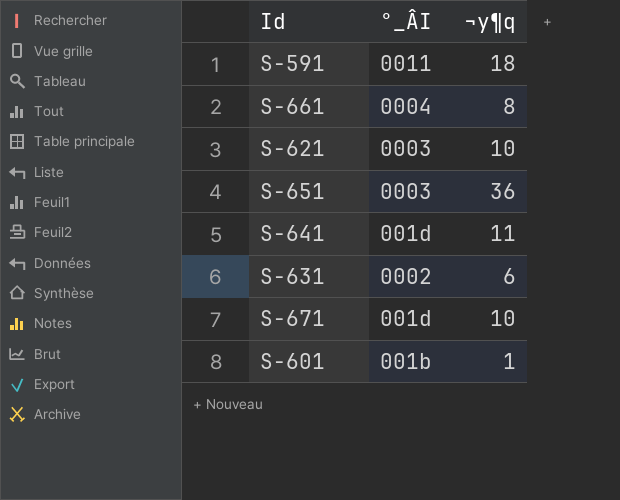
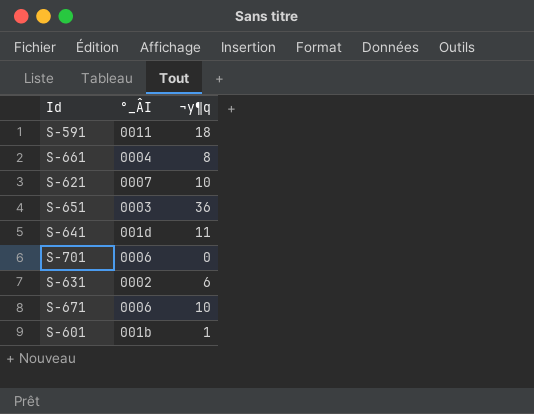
S-621 | °_ÂI: 0003 -> 0007
row S-701: none -> 0006 | 0
S-671 | °_ÂI: 001d -> 0006

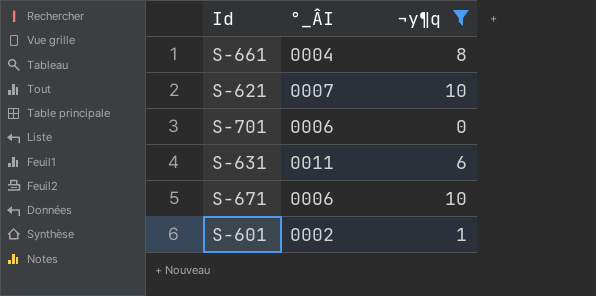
filter: none -> ¬y¶q <= 10
S-631 | °_ÂI: 0002 -> 0011
S-601 | °_ÂI: 001b -> 0002

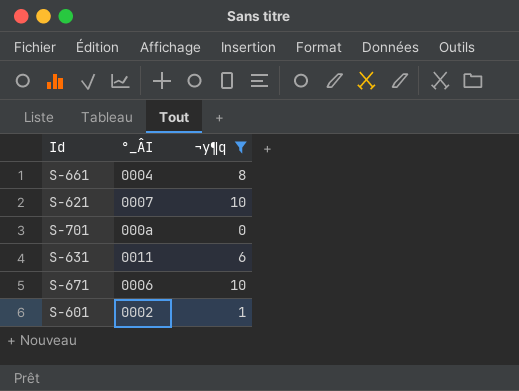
S-701 | °_ÂI: 0006 -> 000a

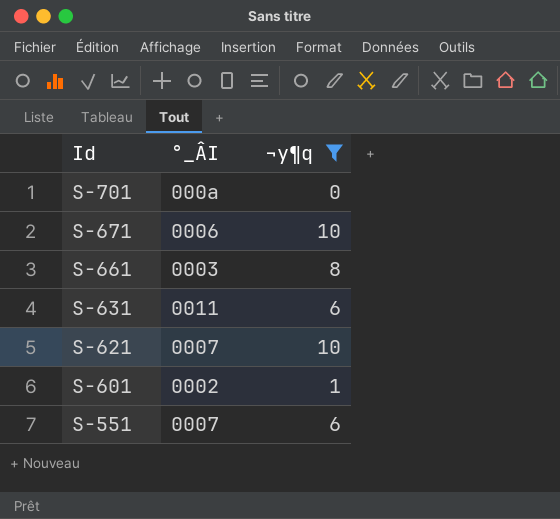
row order: none -> Id descending
S-661 | °_ÂI: 0004 -> 0003
row S-551: none -> 0007 | 6

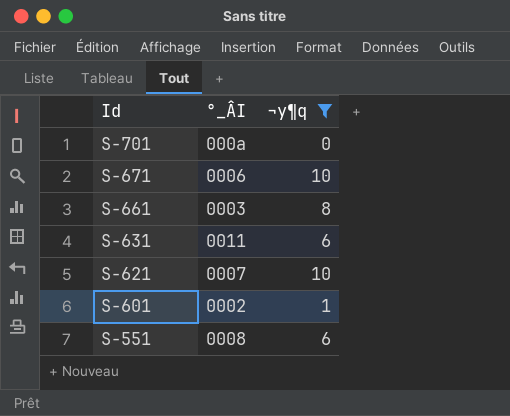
S-551 | °_ÂI: 0007 -> 0008

